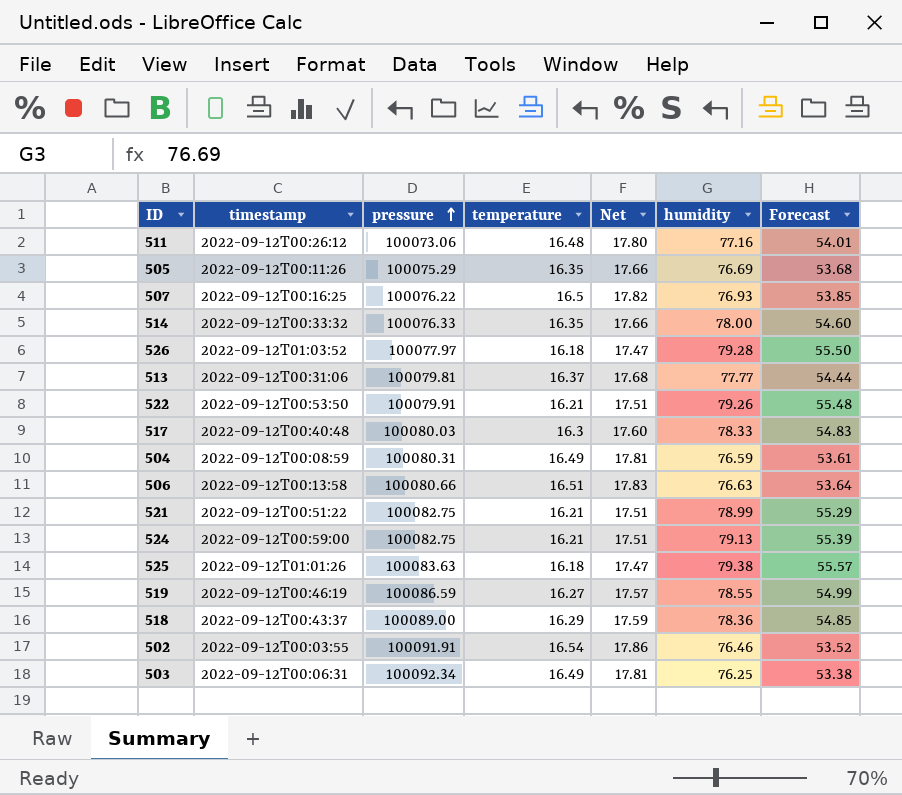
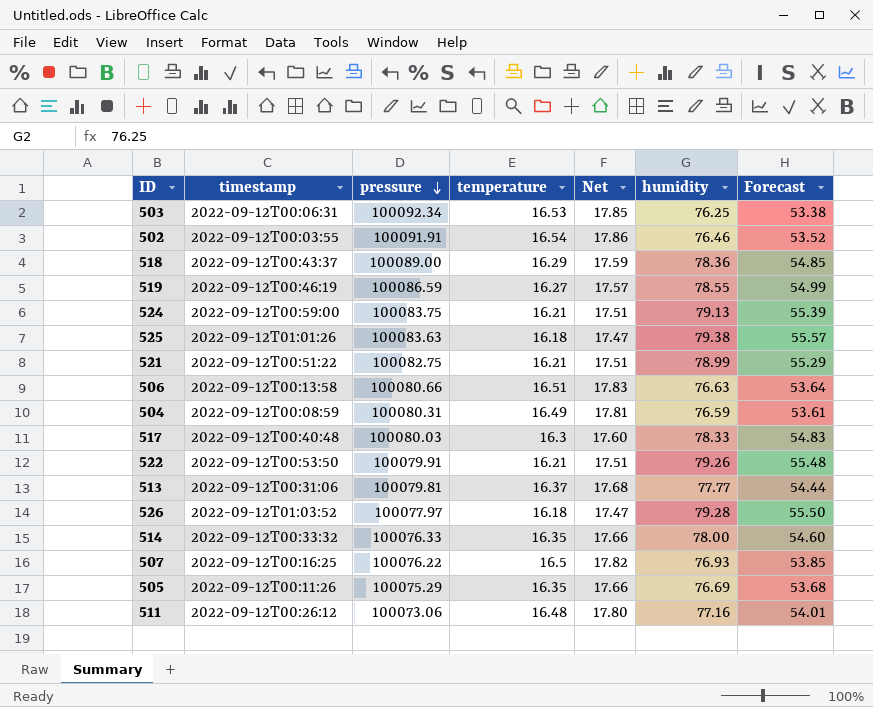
row order: pressure ascending -> pressure descending
503 | temperature: 16.49 -> 16.53
503 | Net: 17.81 -> 17.85
524 | pressure: 100082.75 -> 100083.75

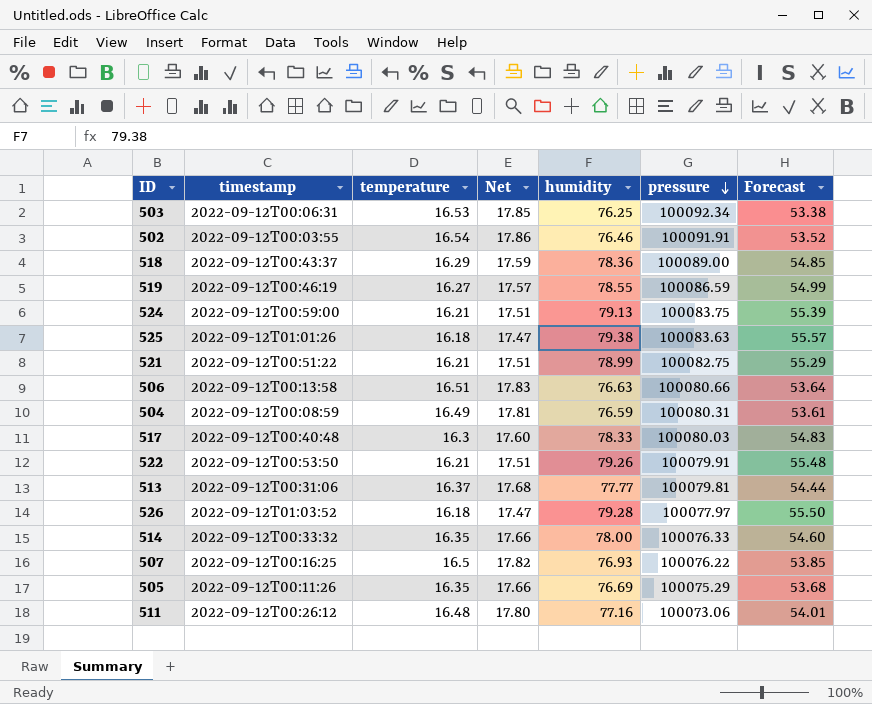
column pressure | position: 3 -> 6

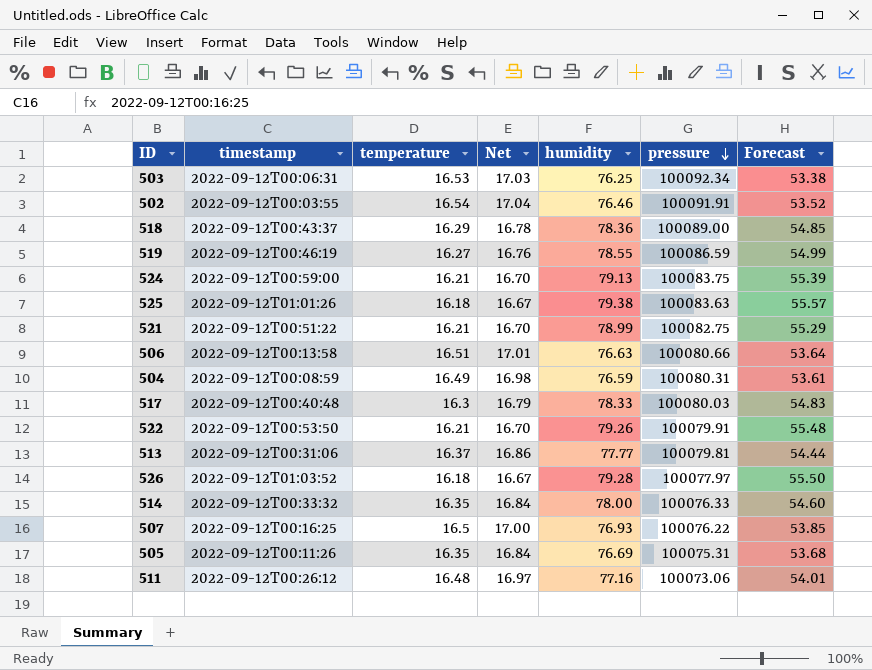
column Net | formula: [temperature] * 1.08 -> [temperature] * 1.03
505 | pressure: 100075.29 -> 100075.31

